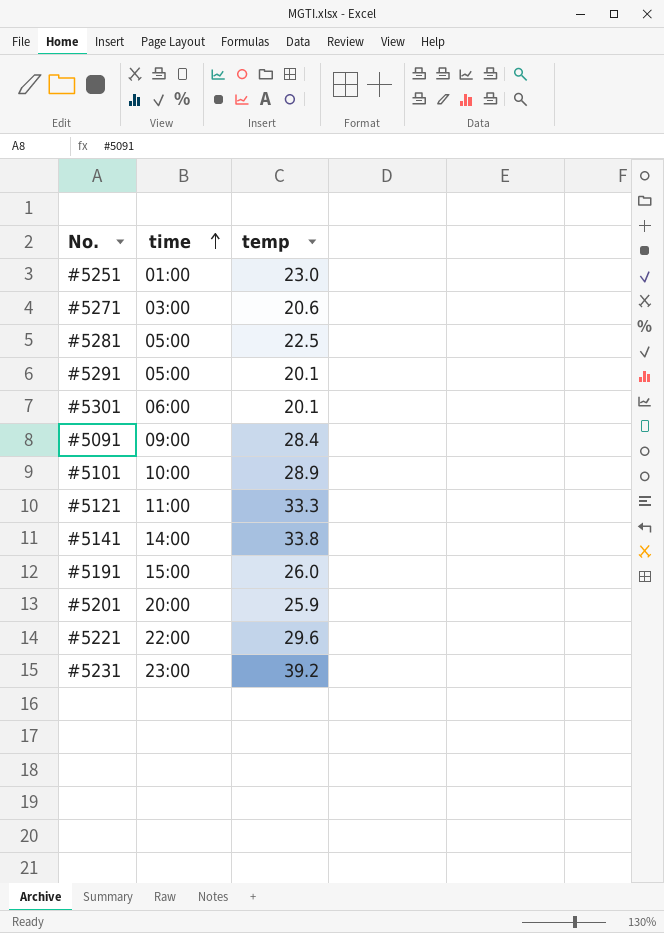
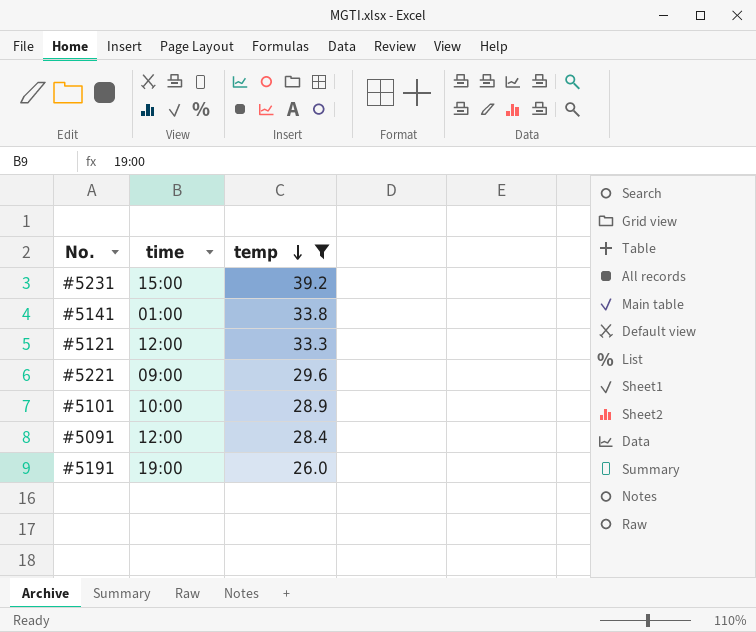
filter: none -> temp >= 26.0
row order: time ascending -> temp descending
#5231 | time: 23:00 -> 15:00
#5141 | time: 14:00 -> 01:00
#5121 | time: 11:00 -> 12:00
#5221 | time: 22:00 -> 09:00
#5091 | time: 09:00 -> 12:00
#5191 | time: 15:00 -> 19:00

